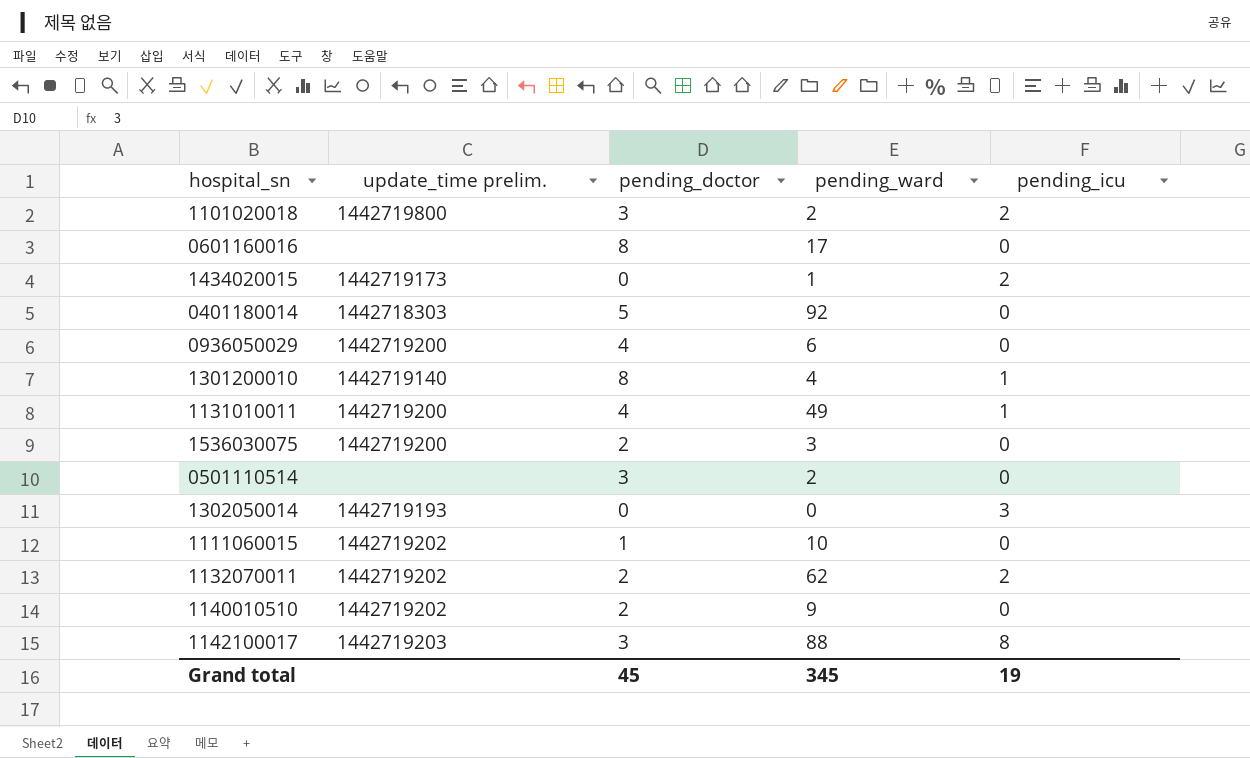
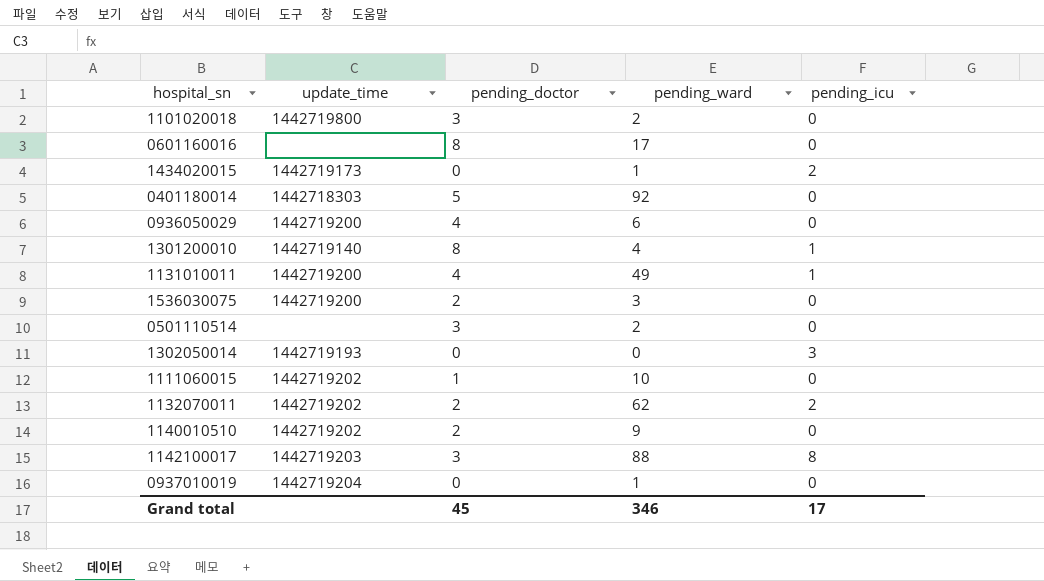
column name: update_time prelim. -> update_time
1101020018 | pending_icu: 2 -> 0
row 0937010019: none -> 1442719204 | 0 | 1 | 0
Grand total | pending_ward: 345 -> 346
Grand total | pending_icu: 19 -> 17

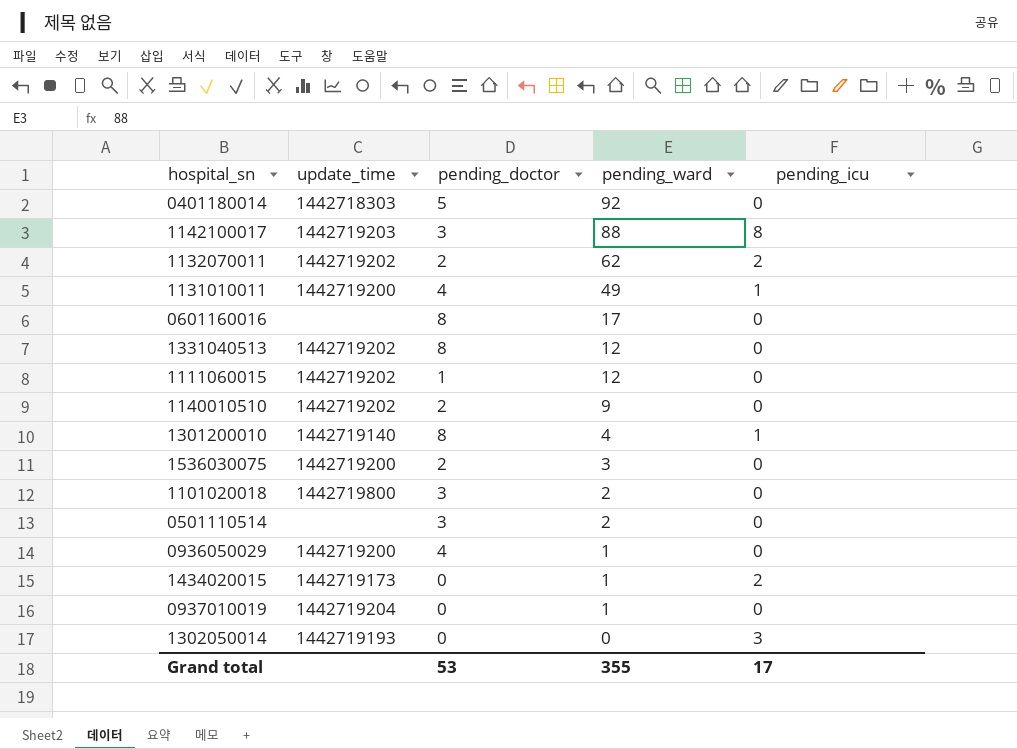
row order: none -> pending_ward descending
row 1331040513: none -> 1442719202 | 8 | 12 | 0
1111060015 | pending_ward: 10 -> 12
0936050029 | pending_ward: 6 -> 1
Grand total | pending_doctor: 45 -> 53
Grand total | pending_ward: 346 -> 355

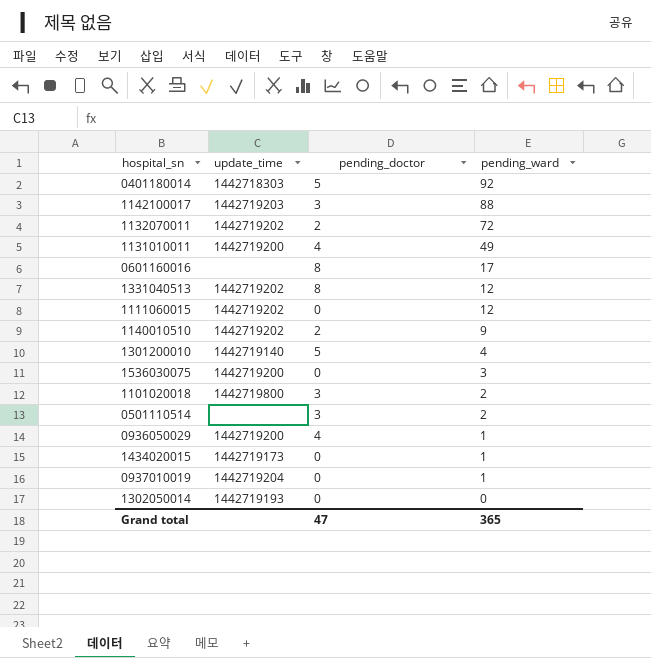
column pending_icu | position: 5 -> none
1132070011 | pending_ward: 62 -> 72
1111060015 | pending_doctor: 1 -> 0
1301200010 | pending_doctor: 8 -> 5
1536030075 | pending_doctor: 2 -> 0
Grand total | pending_doctor: 53 -> 47
Grand total | pending_ward: 355 -> 365

